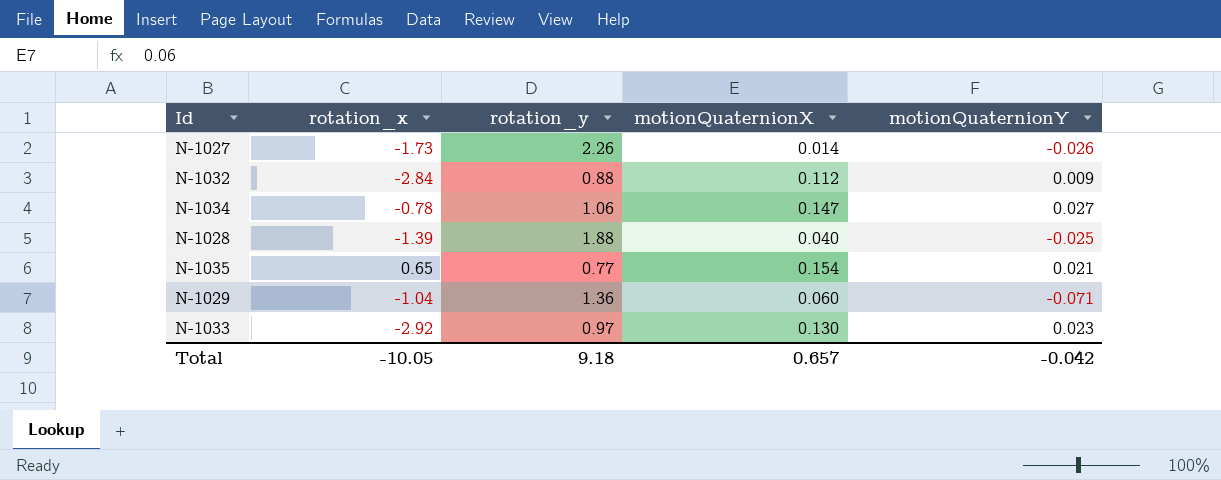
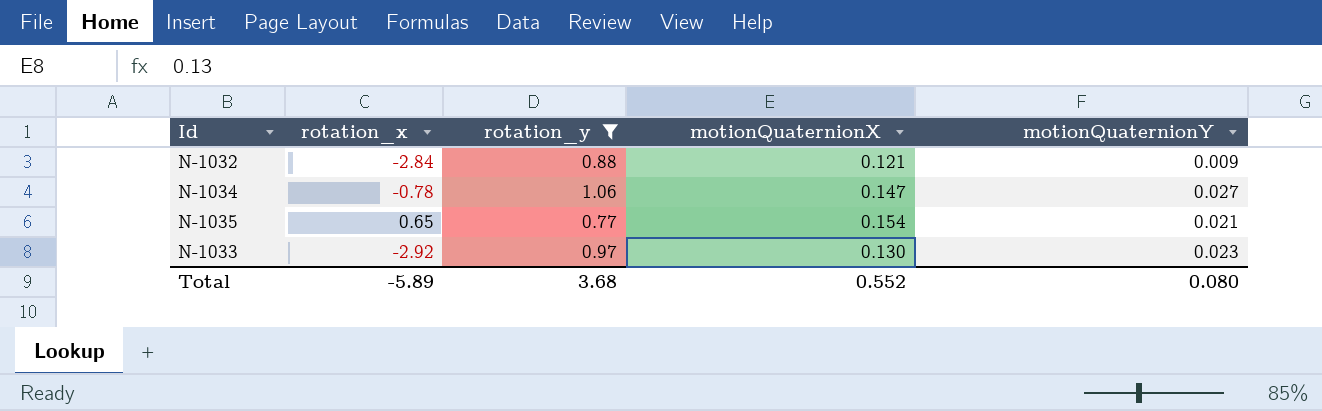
filter: none -> rotation_y <= 1.06
N-1032 | motionQuaternionX: 0.112 -> 0.121
Total | rotation_x: -10.05 -> -5.89
Total | rotation_y: 9.18 -> 3.68
Total | motionQuaternionX: 0.657 -> 0.552
Total | motionQuaternionY: -0.042 -> 0.080

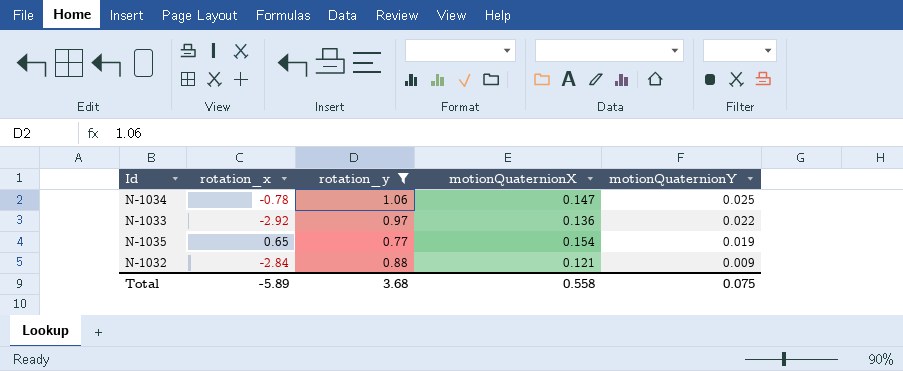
row order: none -> motionQuaternionY descending
N-1034 | motionQuaternionY: 0.027 -> 0.025
N-1033 | motionQuaternionX: 0.130 -> 0.136
N-1033 | motionQuaternionY: 0.023 -> 0.022
N-1035 | motionQuaternionY: 0.021 -> 0.019
Total | motionQuaternionX: 0.552 -> 0.558
Total | motionQuaternionY: 0.080 -> 0.075

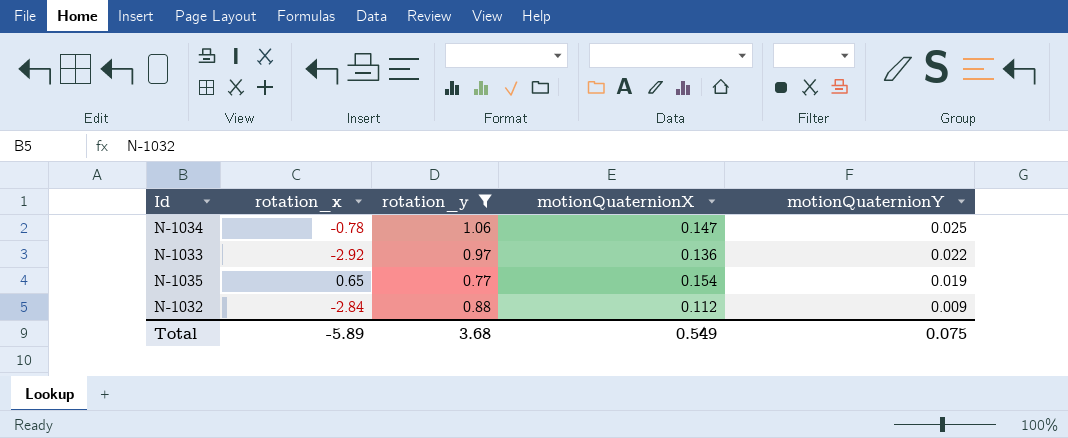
N-1032 | motionQuaternionX: 0.121 -> 0.112
Total | motionQuaternionX: 0.558 -> 0.549

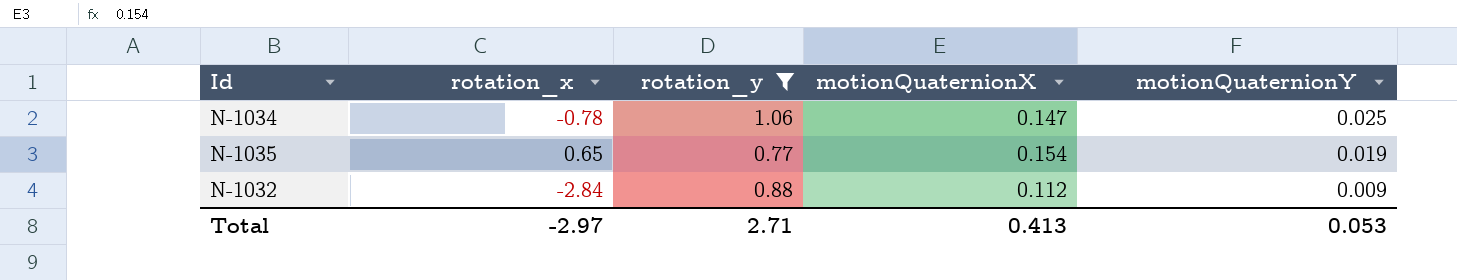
row N-1033: -2.92 | 0.97 | 0.136 | 0.022 -> none
Total | rotation_x: -5.89 -> -2.97
Total | rotation_y: 3.68 -> 2.71
Total | motionQuaternionX: 0.549 -> 0.413
Total | motionQuaternionY: 0.075 -> 0.053

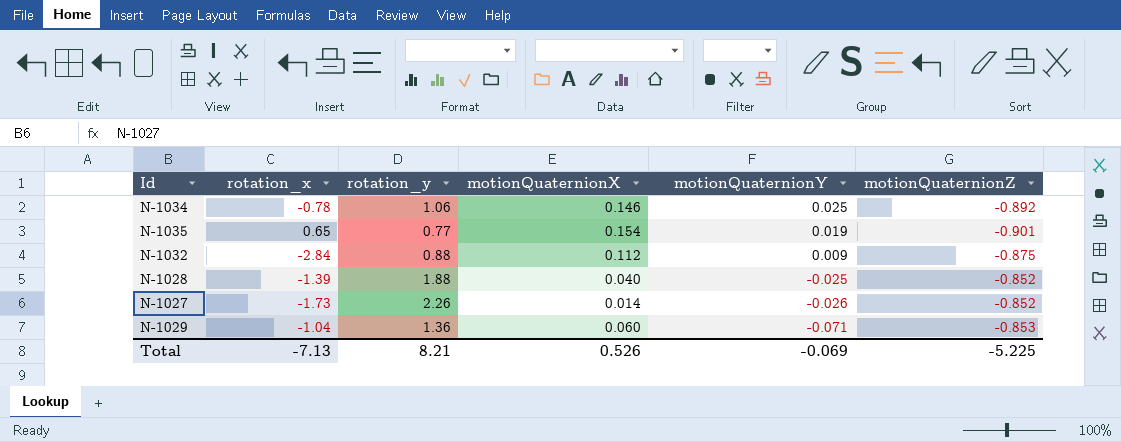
filter: rotation_y <= 1.06 -> none
column motionQuaternionZ | position: none -> 6
N-1034 | motionQuaternionX: 0.147 -> 0.146
Total | rotation_x: -2.97 -> -7.13
Total | rotation_y: 2.71 -> 8.21
Total | motionQuaternionX: 0.413 -> 0.526
Total | motionQuaternionY: 0.053 -> -0.069

